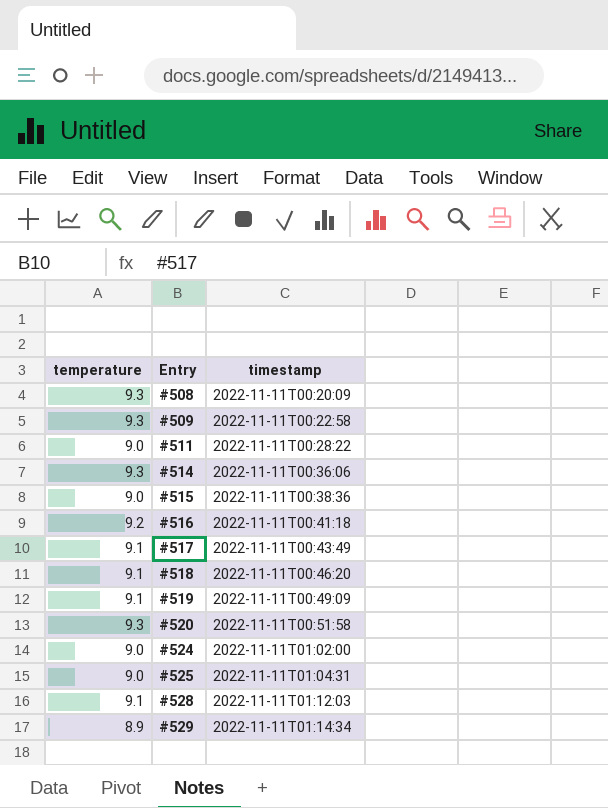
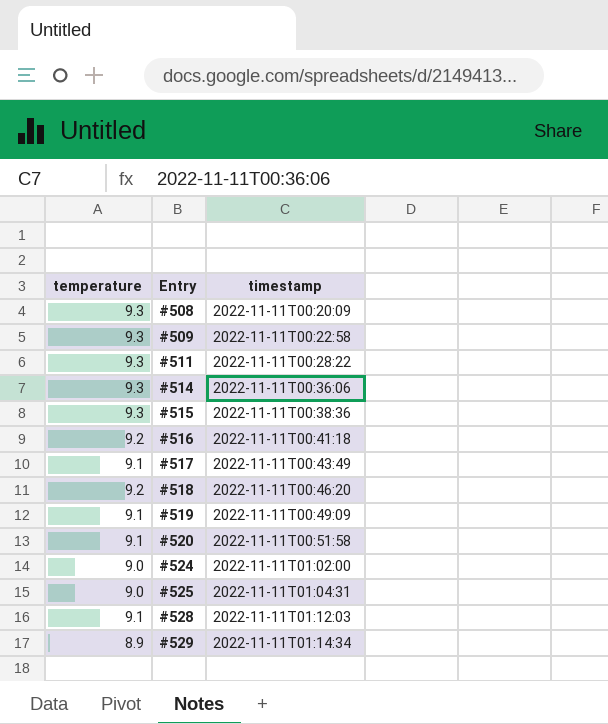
#511 | temperature: 9.0 -> 9.3
#515 | temperature: 9.0 -> 9.3
#518 | temperature: 9.1 -> 9.2
#520 | temperature: 9.3 -> 9.1

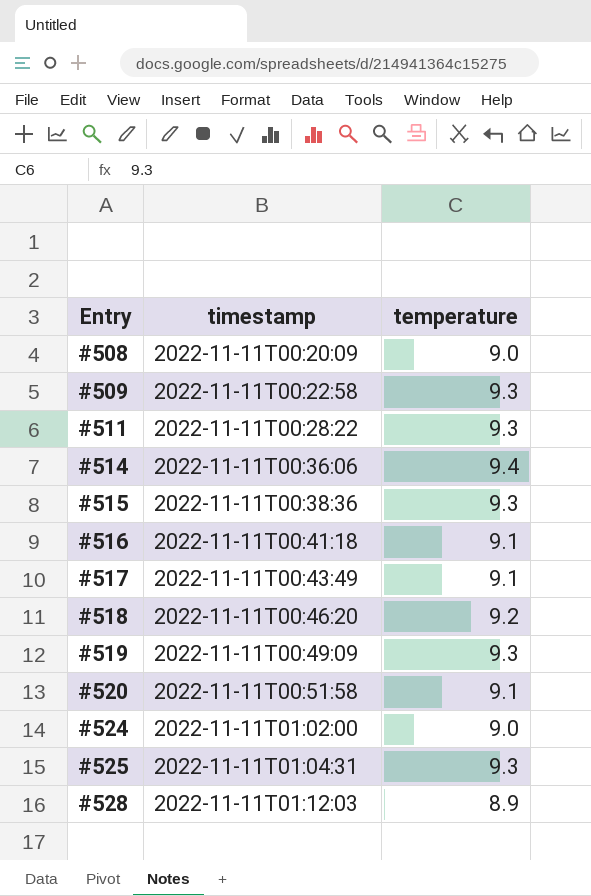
column temperature | position: 1 -> 3
row #529: 8.9 | 2022-11-11T01:14:34 -> none
#508 | temperature: 9.3 -> 9.0
#514 | temperature: 9.3 -> 9.4
#516 | temperature: 9.2 -> 9.1
#519 | temperature: 9.1 -> 9.3
#525 | temperature: 9.0 -> 9.3
#528 | temperature: 9.1 -> 8.9

